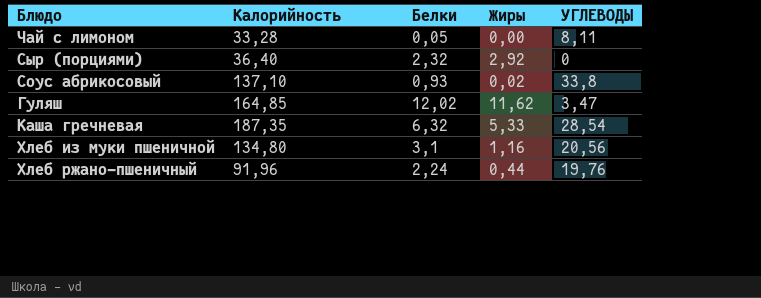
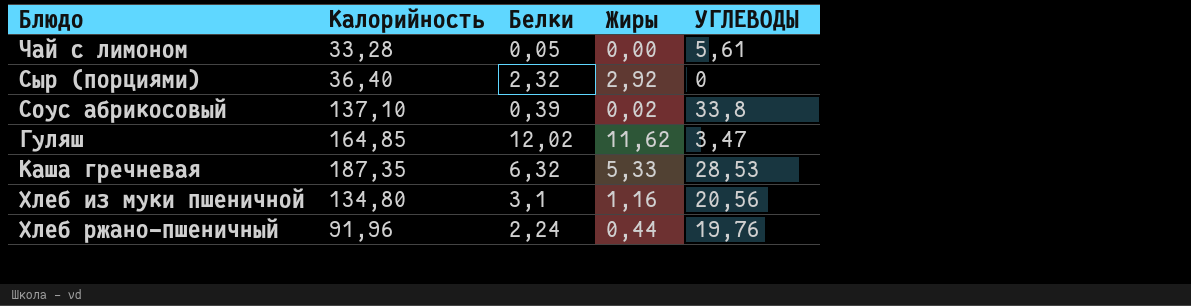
Чай с лимоном | УГЛЕВОДЫ: 8,11 -> 5,61
Соус абрикосовый | Белки: 0,93 -> 0,39
Каша гречневая | УГЛЕВОДЫ: 28,54 -> 28,53

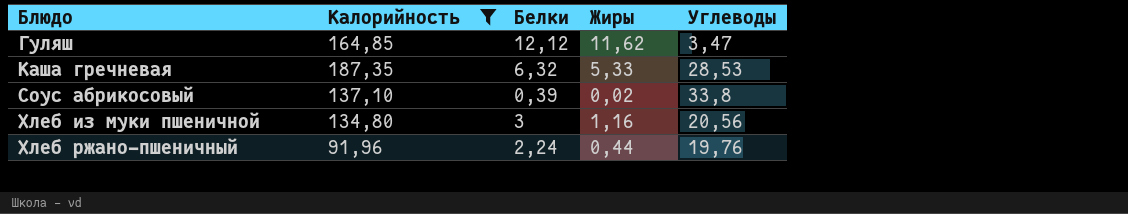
filter: none -> Калорийность >= 91,96
row order: none -> Блюдо ascending
column name: УГЛЕВОДЫ -> Углеводы
Гуляш | Белки: 12,02 -> 12,12
Хлеб из муки пшеничной | Белки: 3,1 -> 3

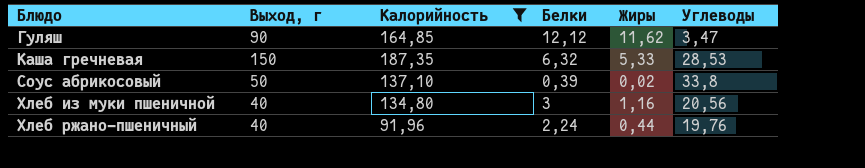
column Выход, г | position: none -> 2

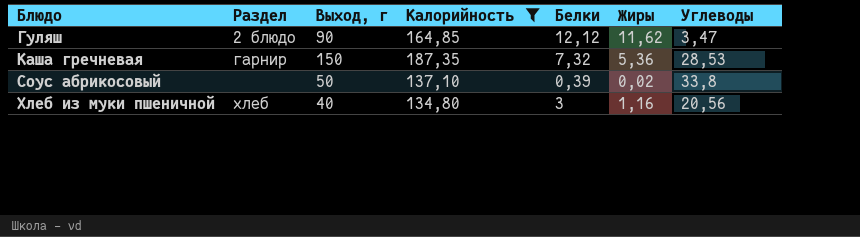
column Раздел | position: none -> 2
row Хлеб ржано-пшеничный: 40 | 91,96 | 2,24 | 0,44 | 19,76 -> none
Каша гречневая | Белки: 6,32 -> 7,32
Каша гречневая | Жиры: 5,33 -> 5,36

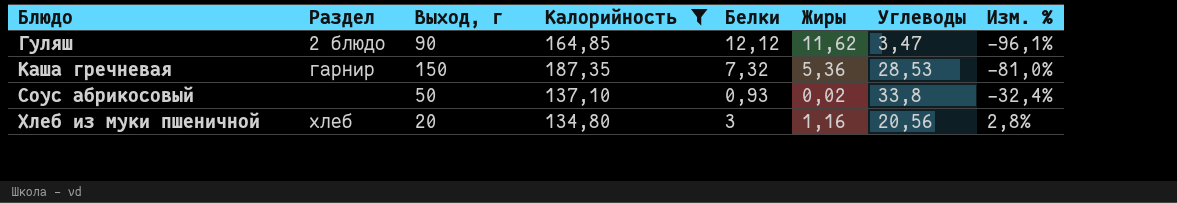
column Изм. % | formula: none -> ([Углеводы] - [Выход, г]) / [Выход, г]
Соус абрикосовый | Белки: 0,39 -> 0,93
Хлеб из муки пшеничной | Выход, г: 40 -> 20

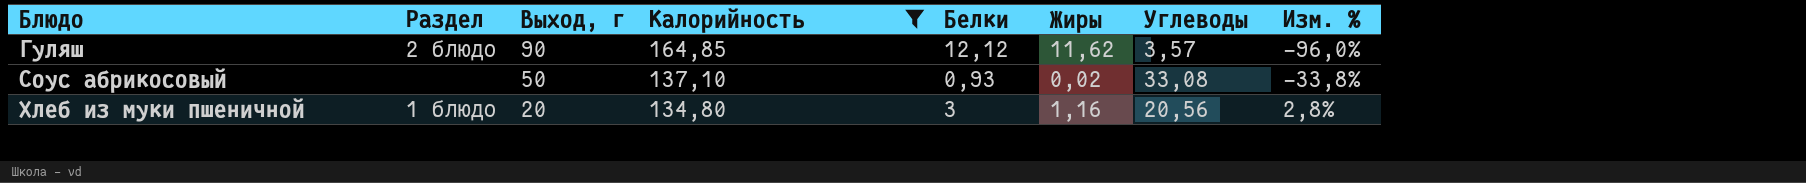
row Каша гречневая: гарнир | 150 | 187,35 | 7,32 | 5,36 | 28,53 | -81,0% -> none
Гуляш | Углеводы: 3,47 -> 3,57
Гуляш | Изм. %: -96,1% -> -96,0%
Соус абрикосовый | Углеводы: 33,8 -> 33,08
Соус абрикосовый | Изм. %: -32,4% -> -33,8%
Хлеб из муки пшеничной | Раздел: хлеб -> 1 блюдо

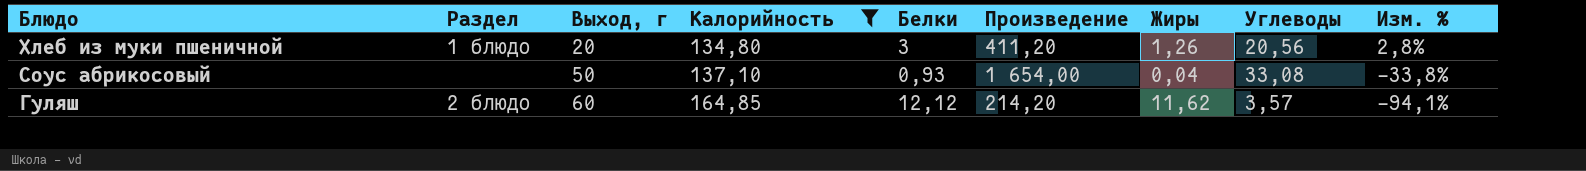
row order: Блюдо ascending -> Блюдо descending
column Произведение | formula: none -> [Выход, г] * [Углеводы]
Хлеб из муки пшеничной | Жиры: 1,16 -> 1,26
Соус абрикосовый | Жиры: 0,02 -> 0,04
Гуляш | Выход, г: 90 -> 60
Гуляш | Изм. %: -96,0% -> -94,1%

